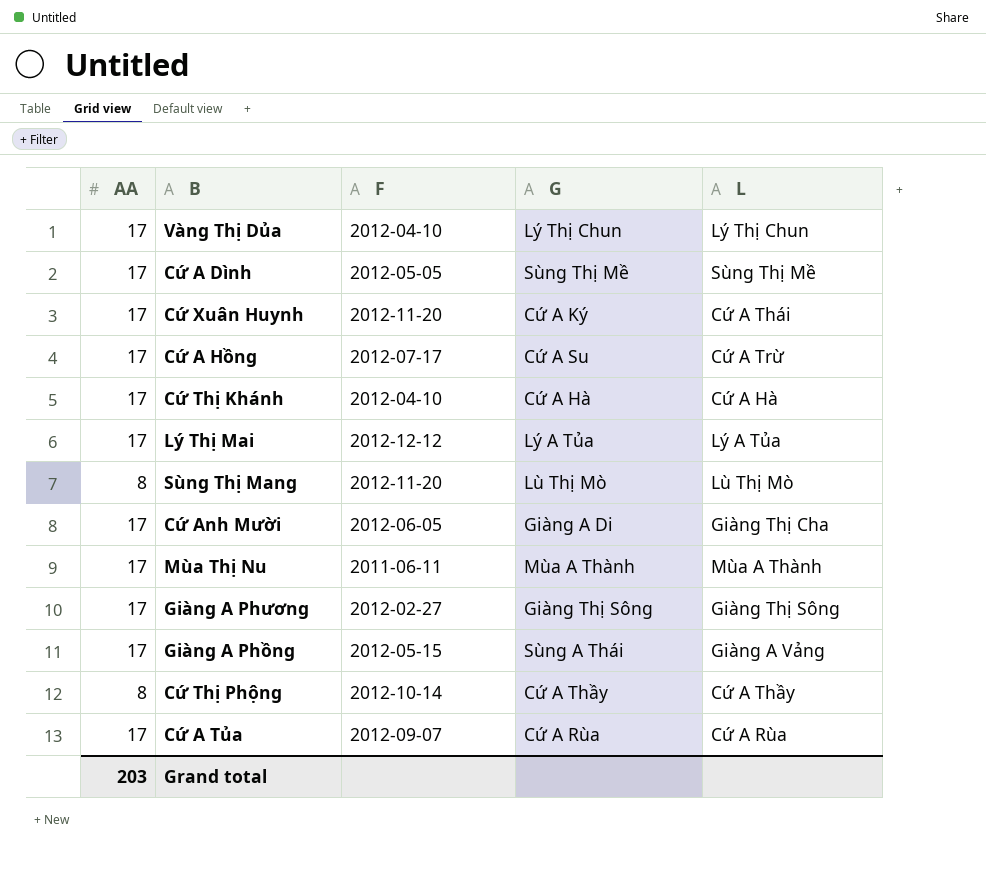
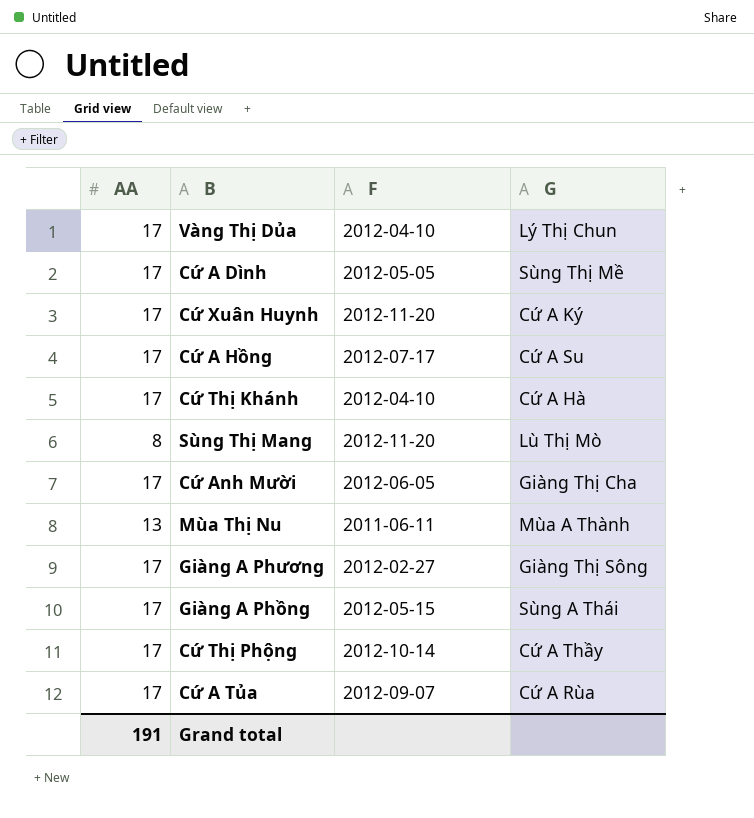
column L | position: 5 -> none
row Lý Thị Mai: 17 | 2012-12-12 | Lý A Tủa | Lý A Tủa -> none
Cứ Anh Mười | G: Giàng A Di -> Giàng Thị Cha
Mùa Thị Nu | AA: 17 -> 13
Cứ Thị Phộng | AA: 8 -> 17
Grand total | AA: 203 -> 191

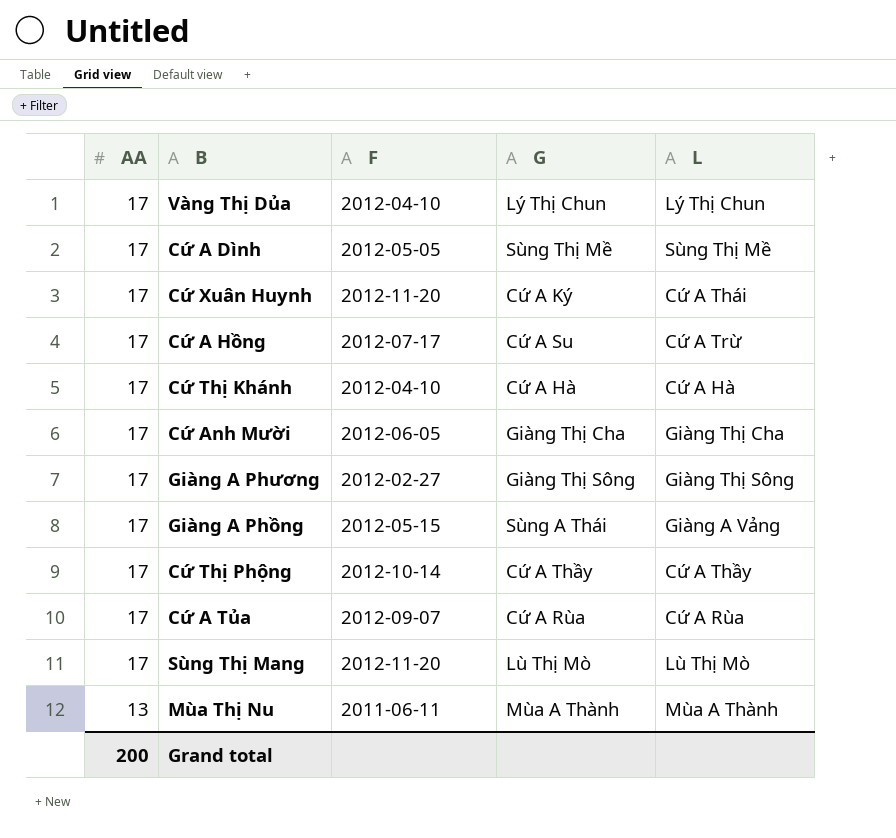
row order: none -> AA descending
column L | position: none -> 5
Sùng Thị Mang | AA: 8 -> 17
Grand total | AA: 191 -> 200

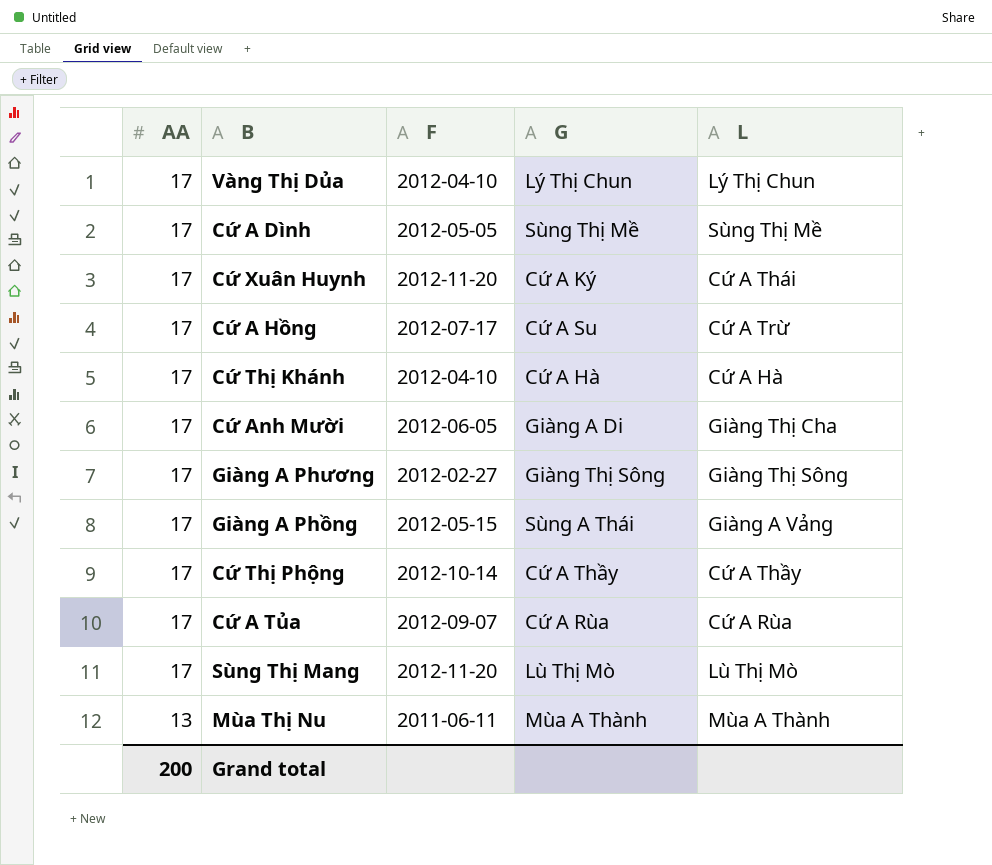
Cứ Anh Mười | G: Giàng Thị Cha -> Giàng A Di

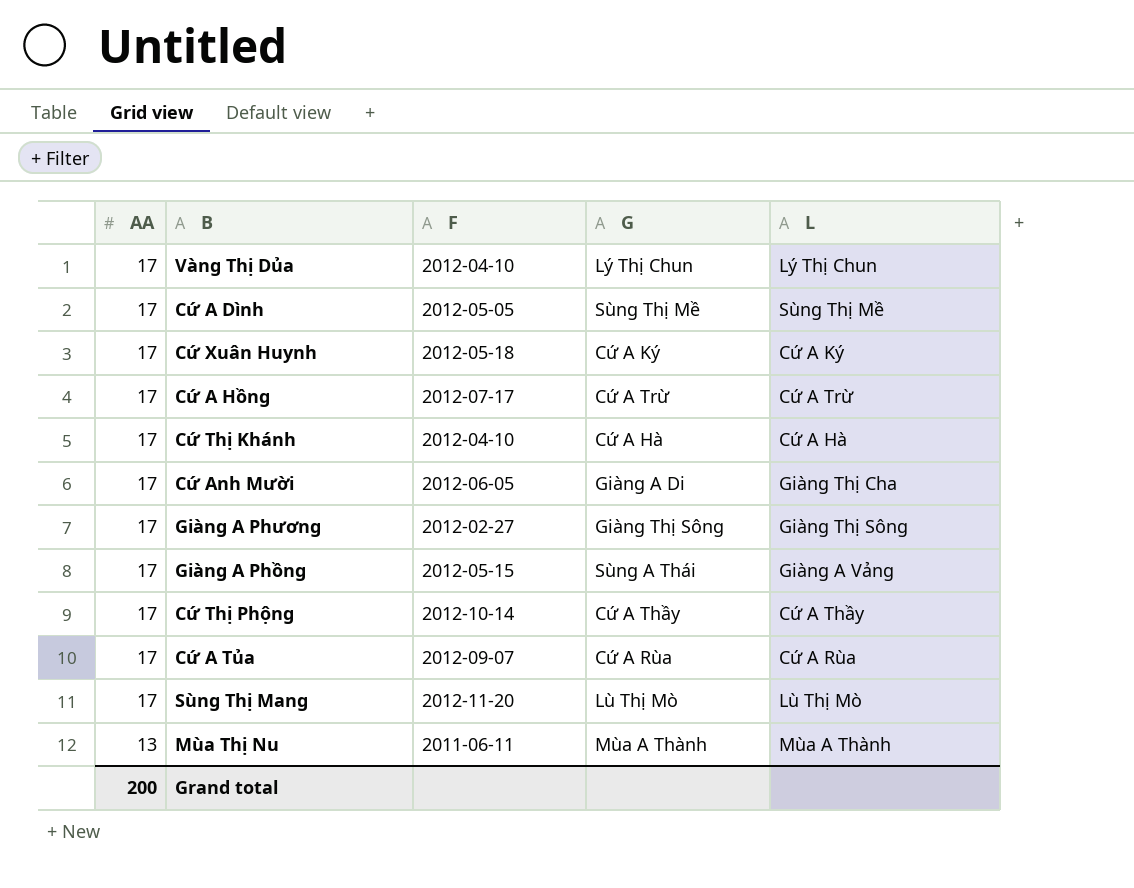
Cứ Xuân Huynh | F: 2012-11-20 -> 2012-05-18
Cứ Xuân Huynh | L: Cứ A Thái -> Cứ A Ký
Cứ A Hồng | G: Cứ A Su -> Cứ A Trừ

